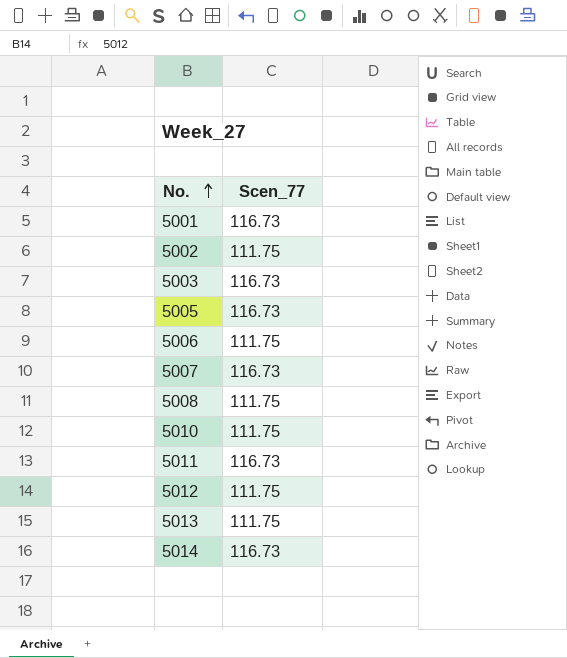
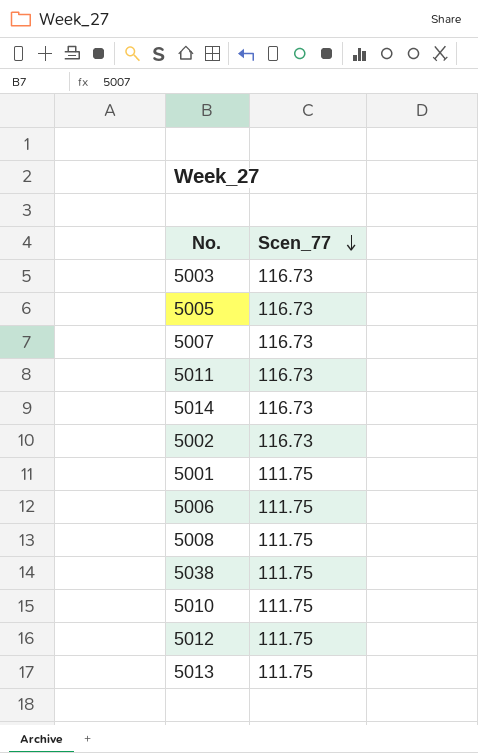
row order: No. ascending -> Scen_77 descending
5002 | Scen_77: 111.75 -> 116.73
5001 | Scen_77: 116.73 -> 111.75
row 5038: none -> 111.75

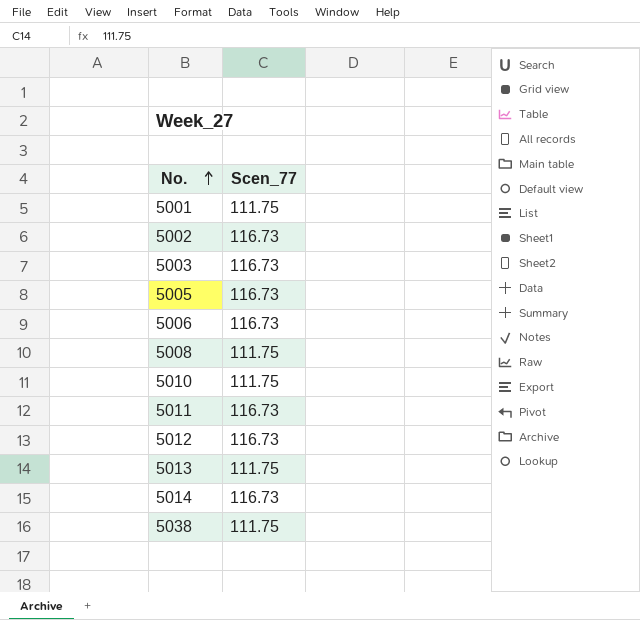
row order: Scen_77 descending -> No. ascending
row 5007: 116.73 -> none
5006 | Scen_77: 111.75 -> 116.73
5012 | Scen_77: 111.75 -> 116.73

